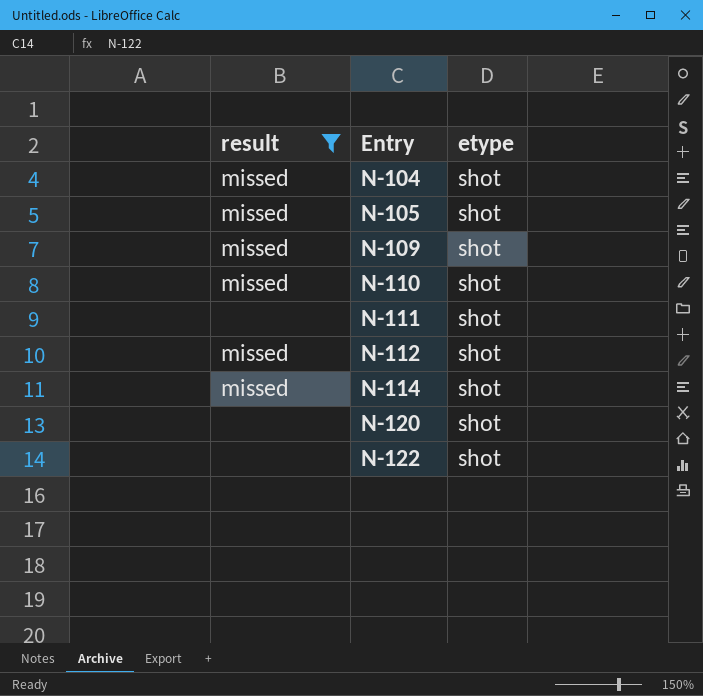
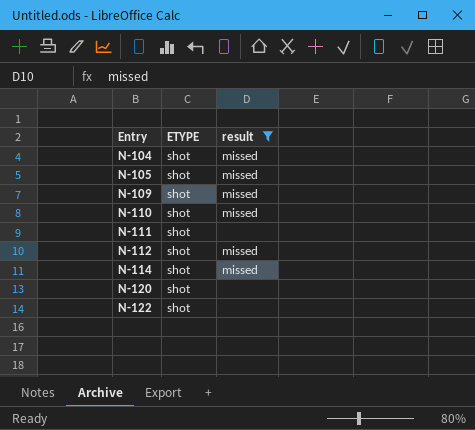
column name: etype -> ETYPE
column result | position: 1 -> 3

